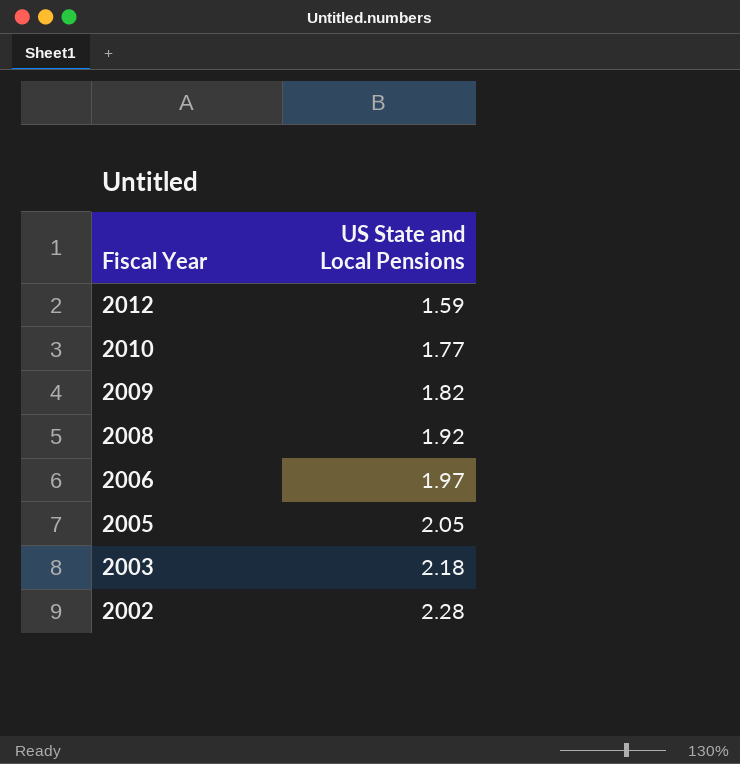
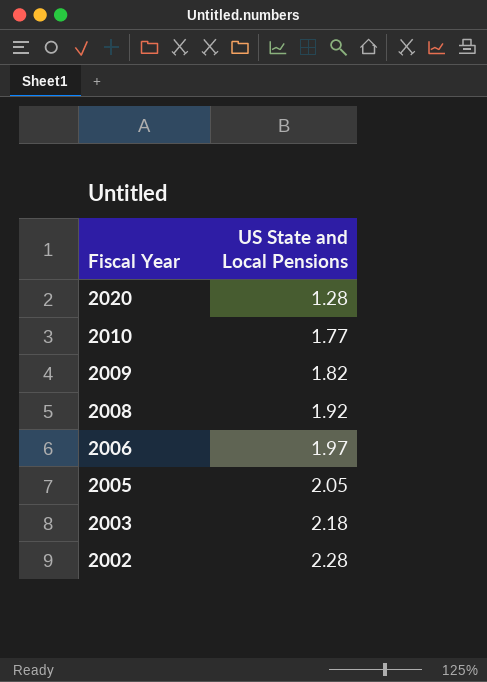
row 2012: 1.59 -> none
row 2020: none -> 1.28

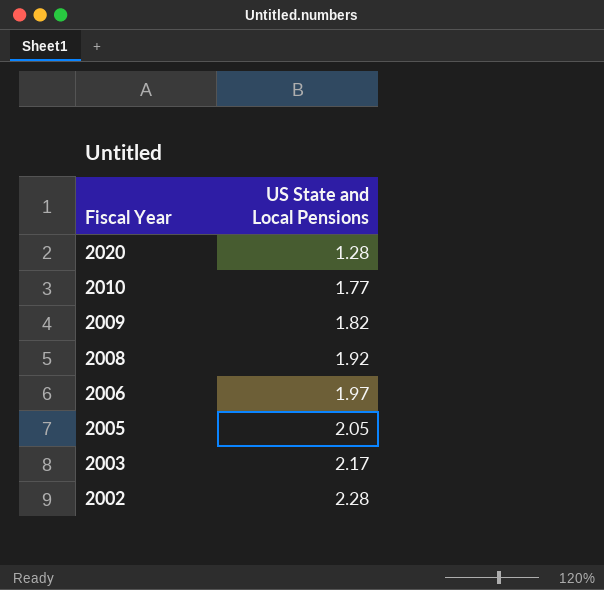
2003 | US State and Local Pensions: 2.18 -> 2.17

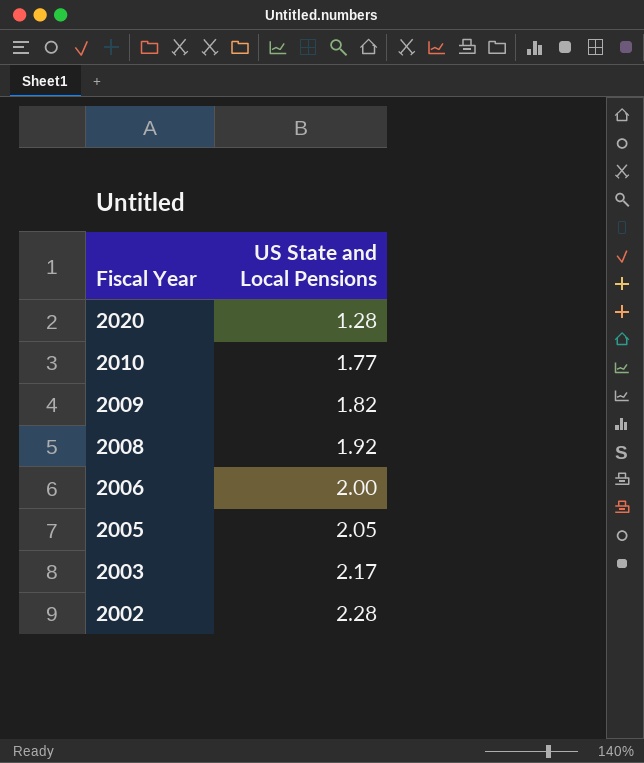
2006 | US State and Local Pensions: 1.97 -> 2.00

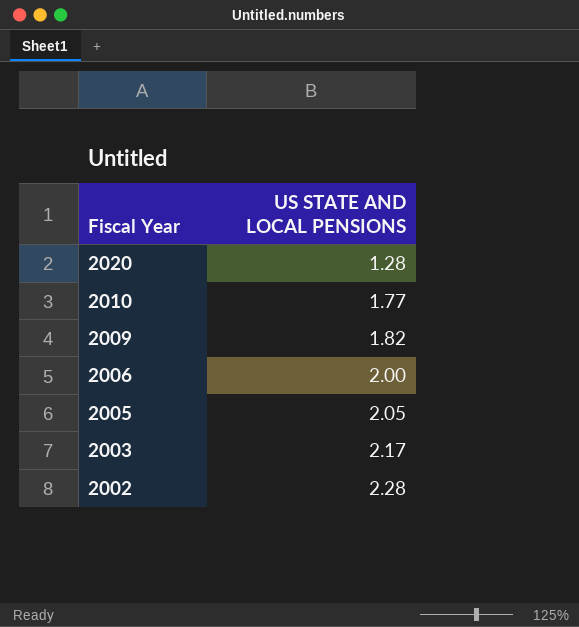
column name: US State and Local Pensions -> US STATE AND LOCAL PENSIONS
row 2008: 1.92 -> none

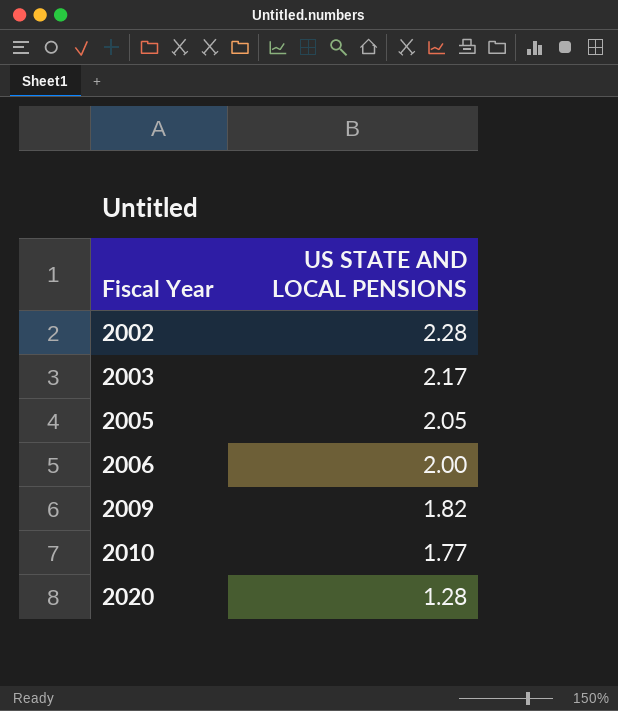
row order: Fiscal Year descending -> Fiscal Year ascending

